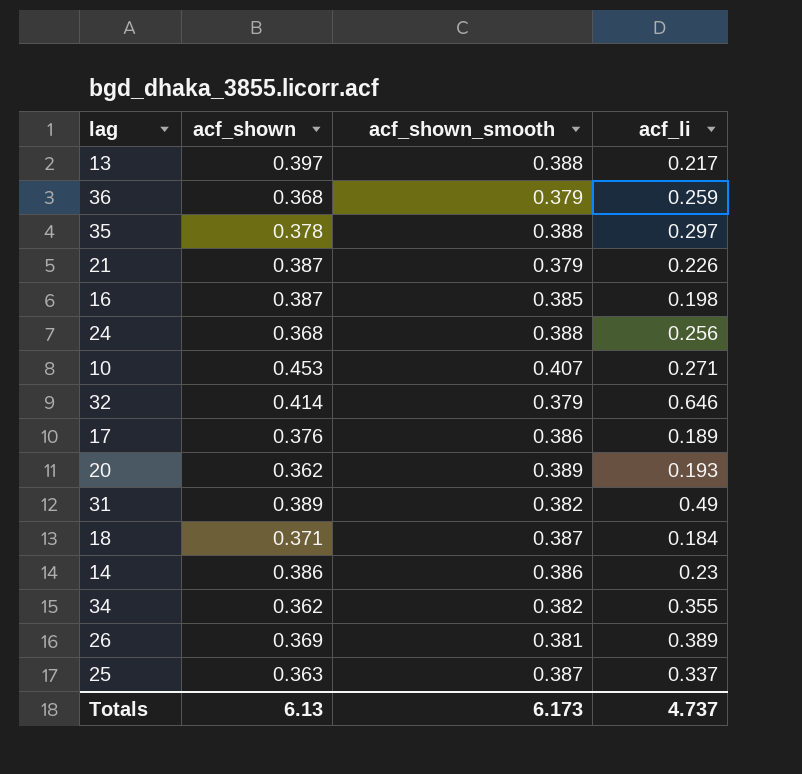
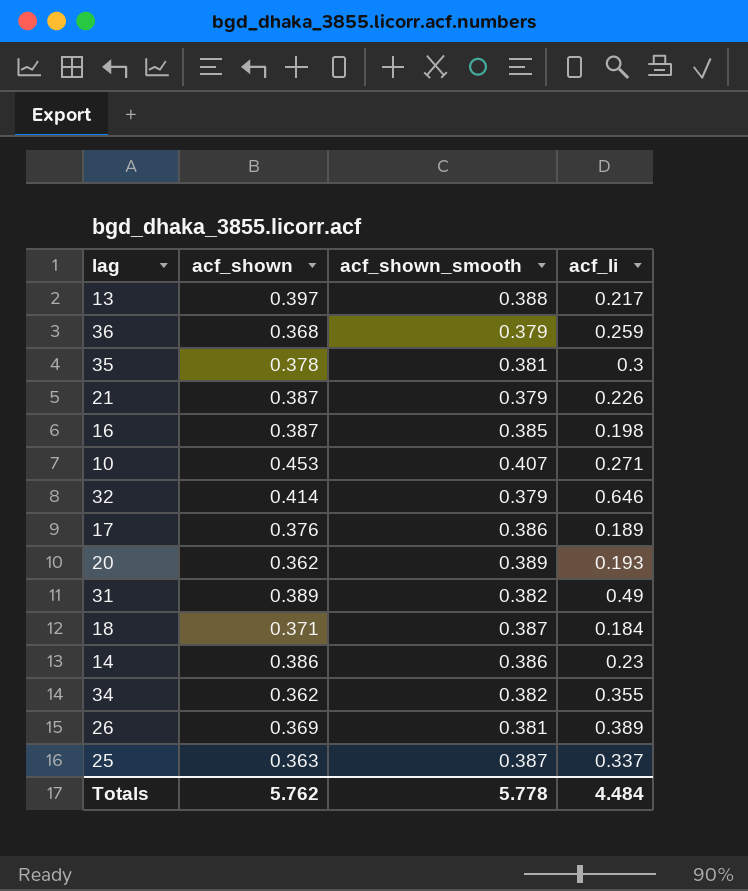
row 24: 0.368 | 0.388 | 0.256 -> none
35 | acf_shown_smooth: 0.388 -> 0.381
35 | acf_li: 0.297 -> 0.3
Totals | acf_shown: 6.13 -> 5.762
Totals | acf_shown_smooth: 6.173 -> 5.778
Totals | acf_li: 4.737 -> 4.484

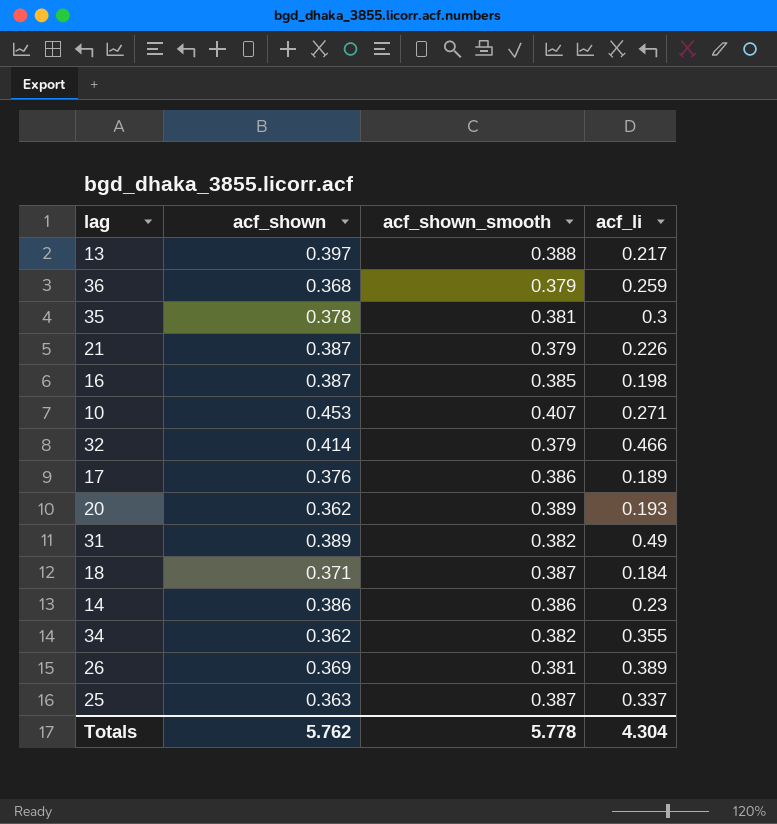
32 | acf_li: 0.646 -> 0.466
Totals | acf_li: 4.484 -> 4.304

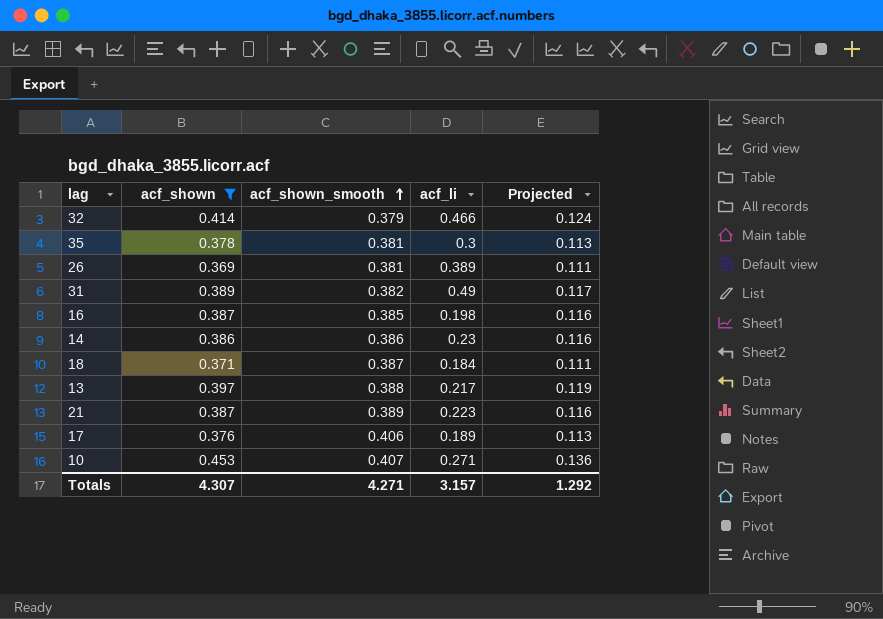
filter: none -> acf_shown >= 0.369
row order: none -> acf_shown_smooth ascending
column Projected | formula: none -> [acf_shown] * 0.3
21 | acf_shown_smooth: 0.379 -> 0.389
21 | acf_li: 0.226 -> 0.223
17 | acf_shown_smooth: 0.386 -> 0.406
Totals | acf_shown: 5.762 -> 4.307
Totals | acf_shown_smooth: 5.778 -> 4.271
Totals | acf_li: 4.304 -> 3.157

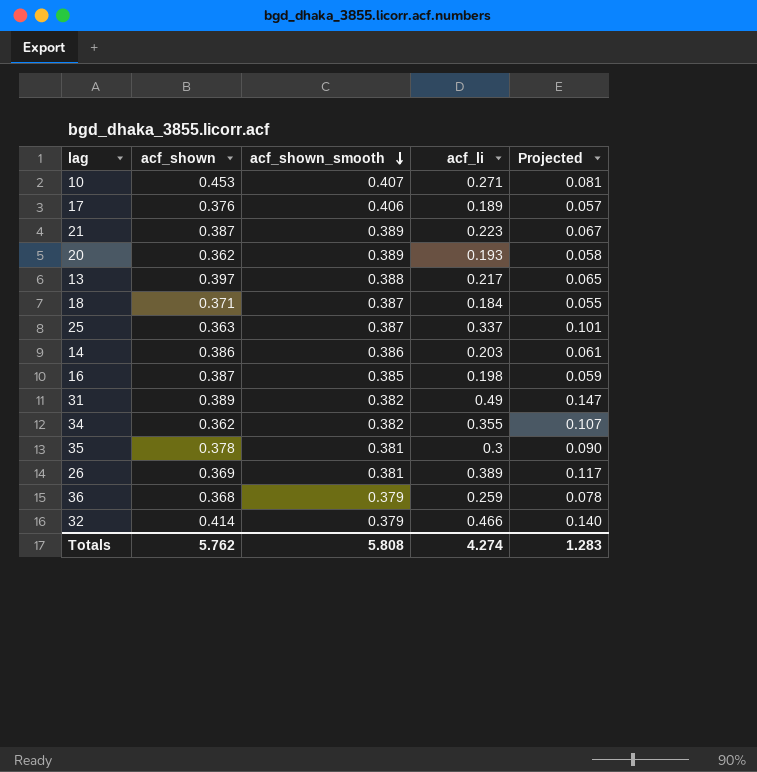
filter: acf_shown >= 0.369 -> none
row order: acf_shown_smooth ascending -> acf_shown_smooth descending
column Projected | formula: [acf_shown] * 0.3 -> [acf_li] * 0.3
14 | acf_li: 0.23 -> 0.203
Totals | acf_shown: 4.307 -> 5.762
Totals | acf_shown_smooth: 4.271 -> 5.808
Totals | acf_li: 3.157 -> 4.274
Totals | Projected: 1.292 -> 1.283

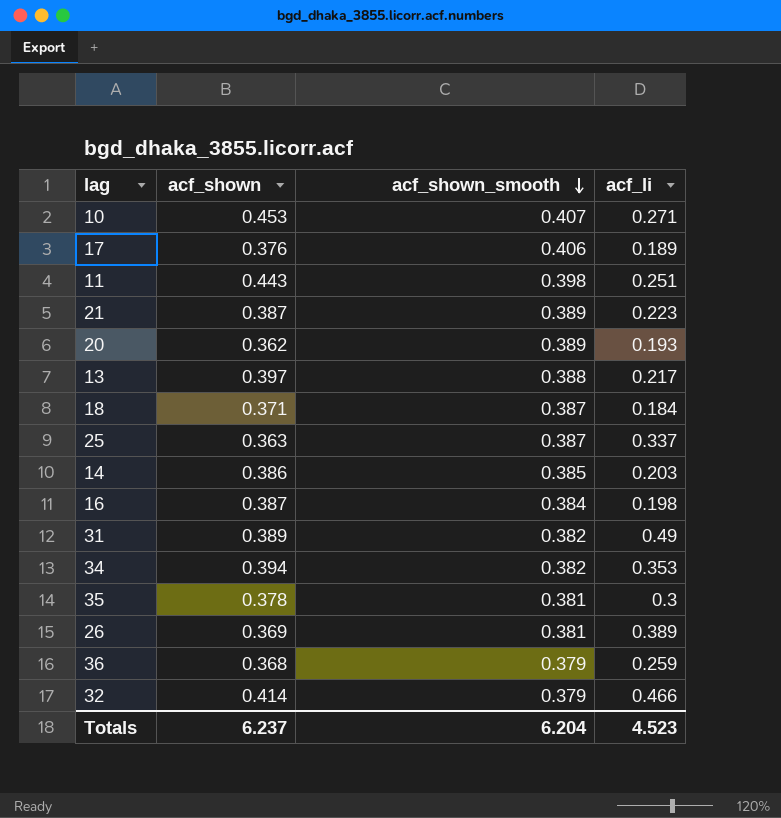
column Projected | formula: [acf_li] * 0.3 -> none
row 11: none -> 0.443 | 0.398 | 0.251
14 | acf_shown_smooth: 0.386 -> 0.385
16 | acf_shown_smooth: 0.385 -> 0.384
34 | acf_shown: 0.362 -> 0.394
34 | acf_li: 0.355 -> 0.353
Totals | acf_shown: 5.762 -> 6.237
Totals | acf_shown_smooth: 5.808 -> 6.204
Totals | acf_li: 4.274 -> 4.523

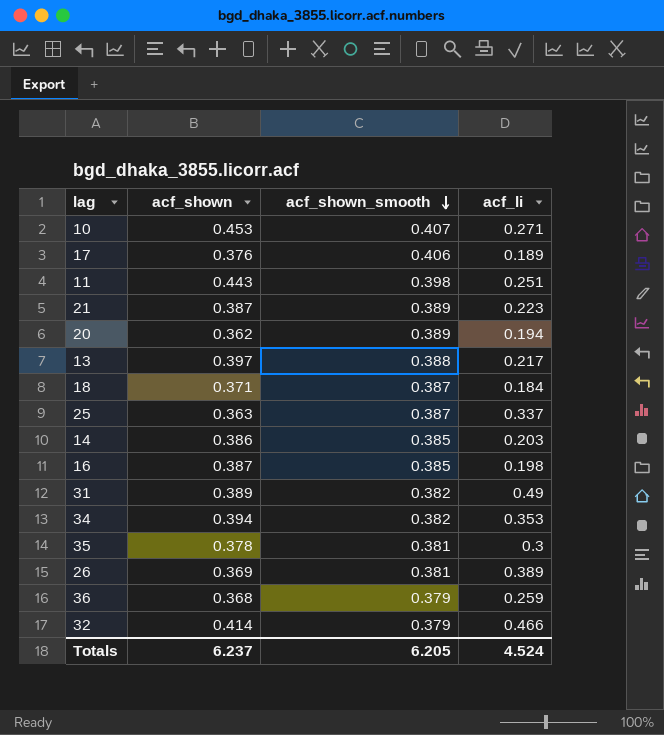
20 | acf_li: 0.193 -> 0.194
16 | acf_shown_smooth: 0.384 -> 0.385
Totals | acf_shown_smooth: 6.204 -> 6.205
Totals | acf_li: 4.523 -> 4.524

